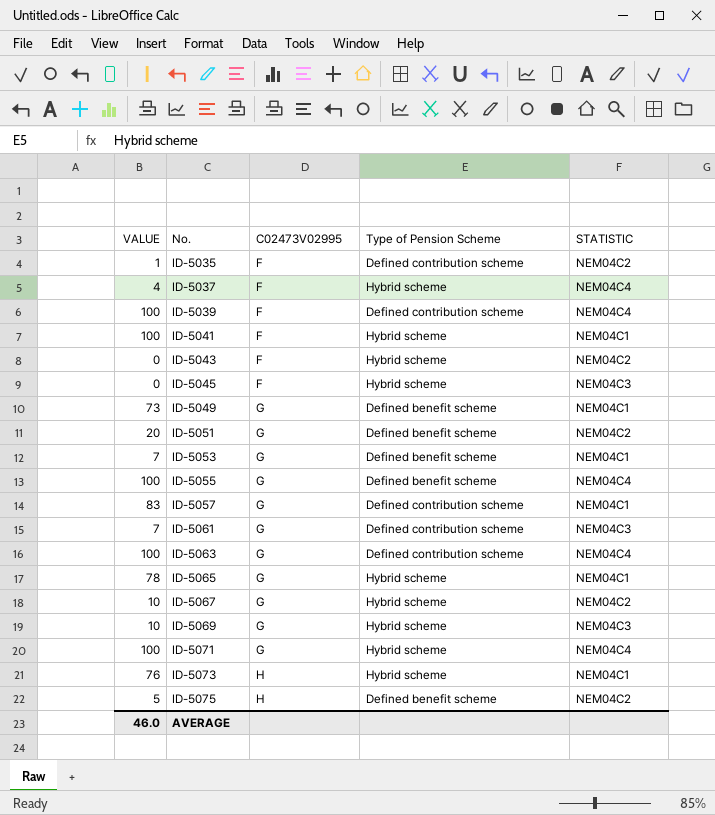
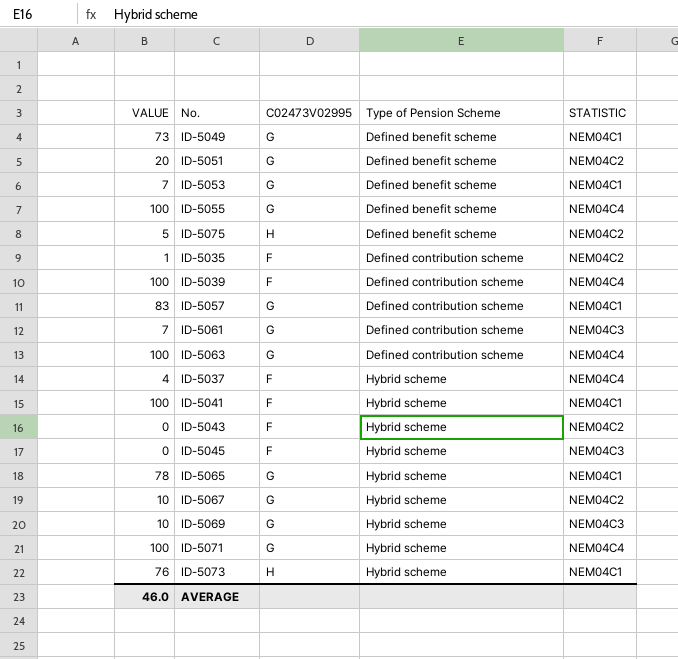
row order: No. ascending -> Type of Pension Scheme ascending

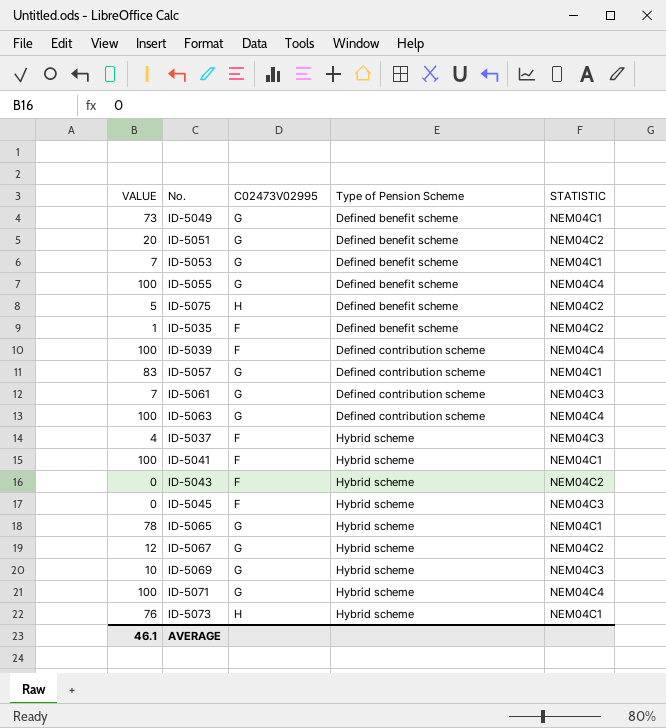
ID-5035 | Type of Pension Scheme: Defined contribution scheme -> Defined benefit scheme
ID-5037 | STATISTIC: NEM04C4 -> NEM04C3
ID-5067 | VALUE: 10 -> 12
AVERAGE | VALUE: 46.0 -> 46.1

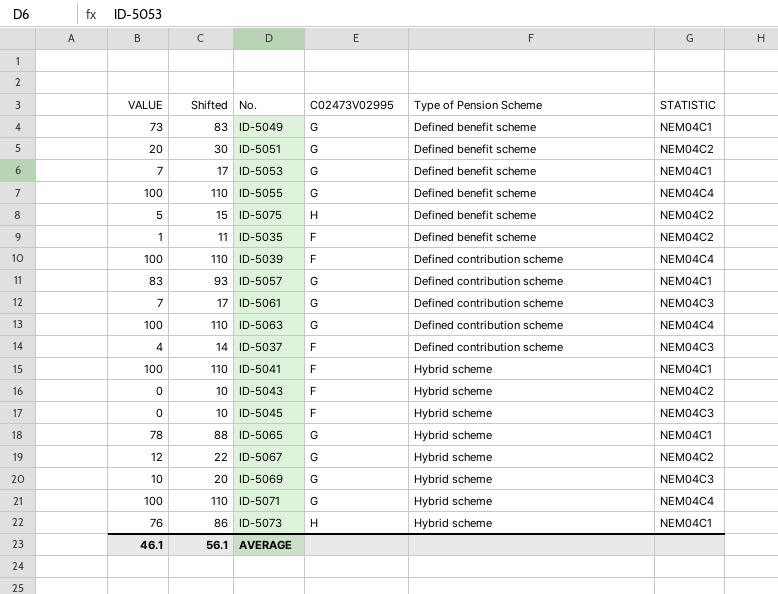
column Shifted | formula: none -> [VALUE] + 10
ID-5037 | Type of Pension Scheme: Hybrid scheme -> Defined contribution scheme

